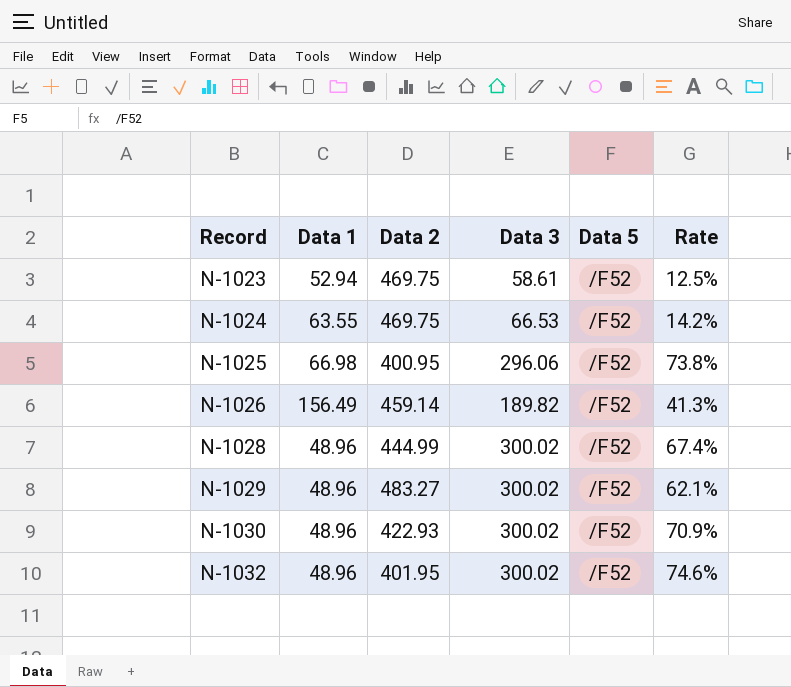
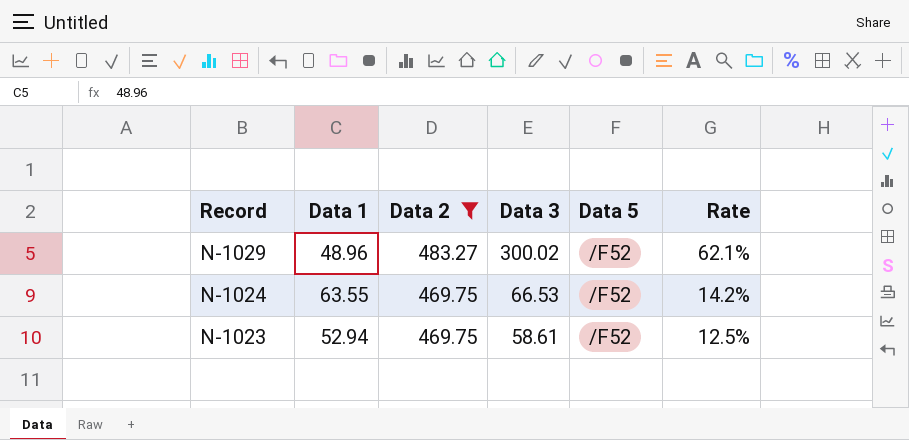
filter: none -> Data 2 >= 469.75
row order: Record ascending -> Record descending

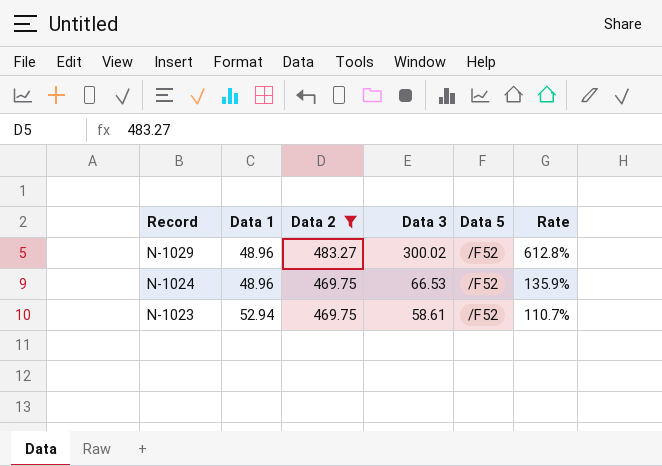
column Rate | formula: [Data 3] / [Data 2] -> [Data 3] / [Data 1]
N-1024 | Data 1: 63.55 -> 48.96

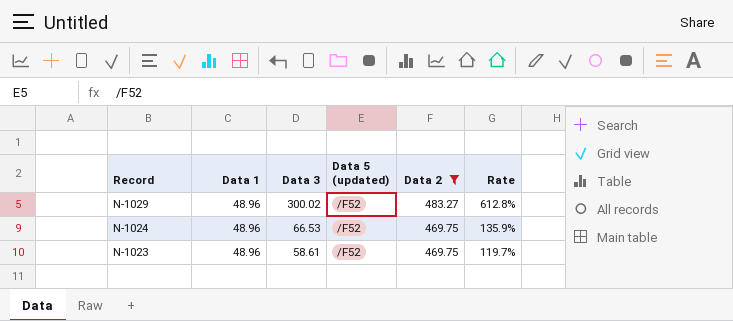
column name: Data 5 -> Data 5 (updated)
column Data 2 | position: 3 -> 5
N-1023 | Data 1: 52.94 -> 48.96
N-1023 | Rate: 110.7% -> 119.7%

